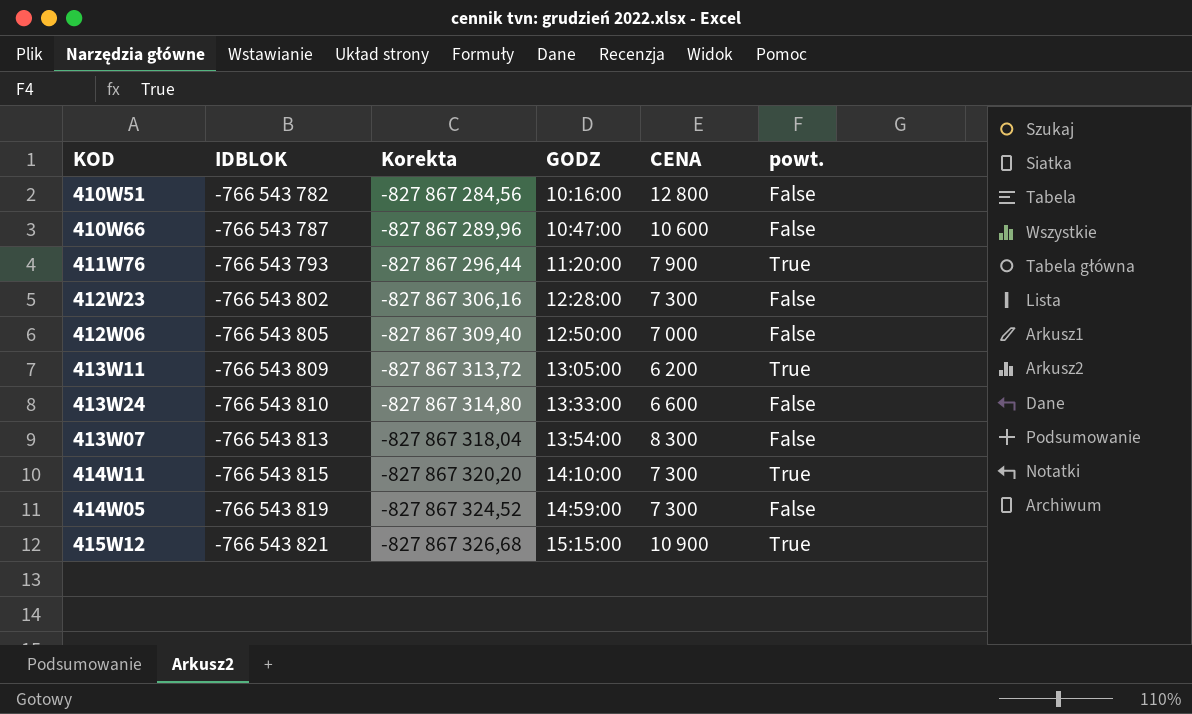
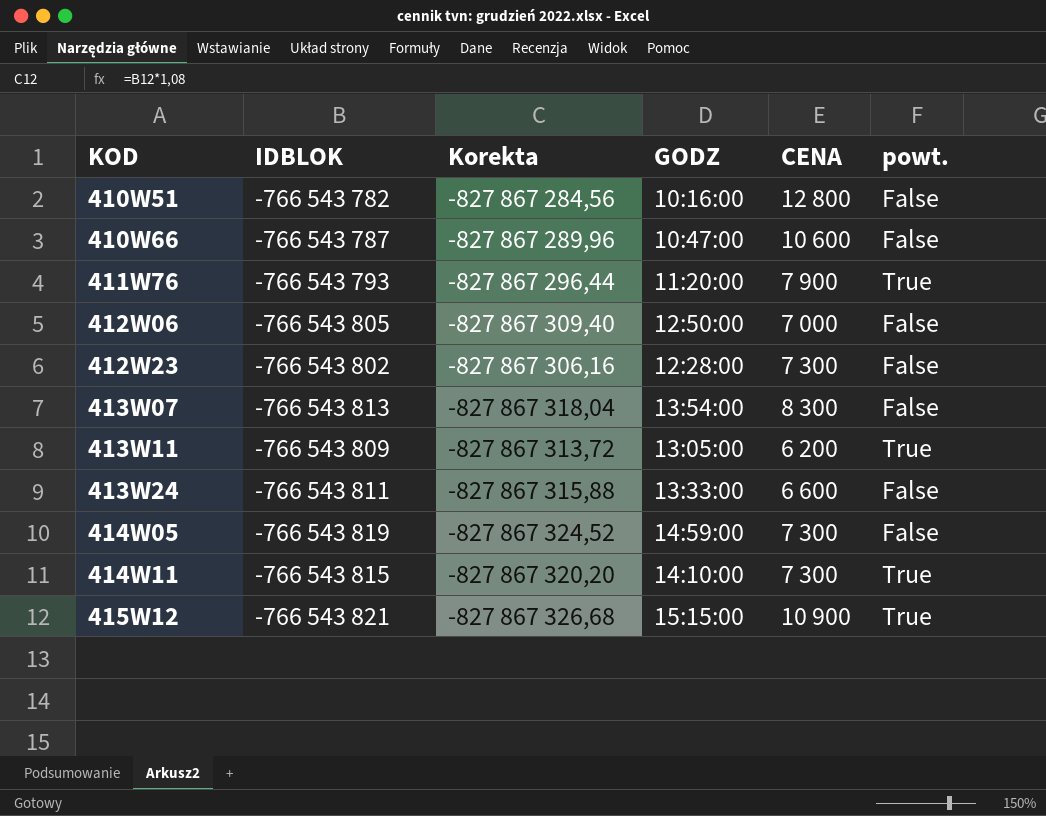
row order: IDBLOK descending -> KOD ascending
413W24 | IDBLOK: -766 543 810 -> -766 543 811
413W24 | Korekta: -827 867 314,80 -> -827 867 315,88

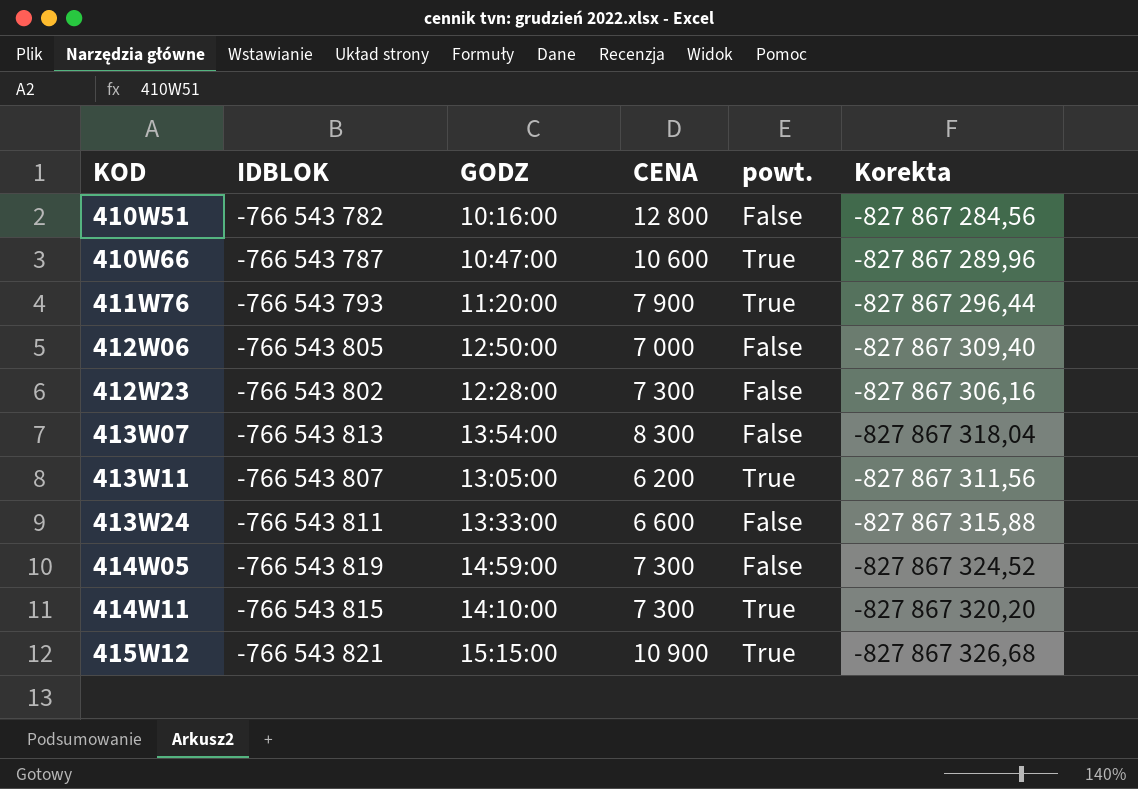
column Korekta | position: 3 -> 6
410W66 | powt.: False -> True
413W11 | IDBLOK: -766 543 809 -> -766 543 807
413W11 | Korekta: -827 867 313,72 -> -827 867 311,56

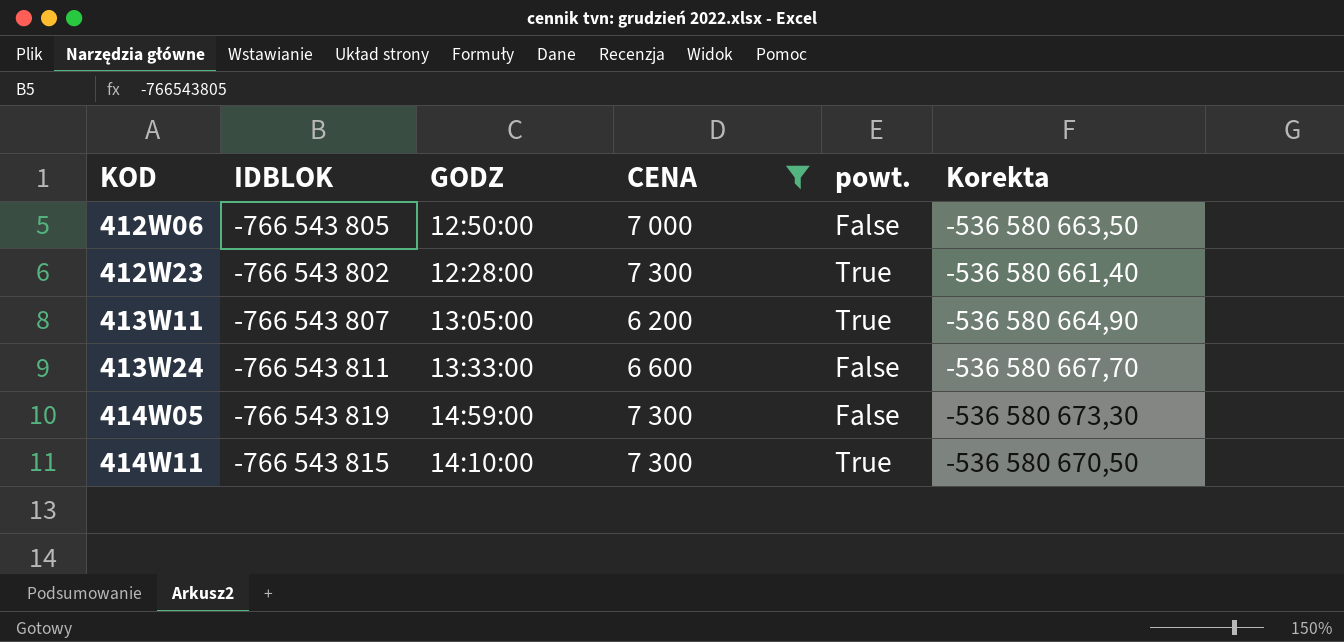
filter: none -> CENA <= 7 300
column Korekta | formula: [IDBLOK] * 1,08 -> [IDBLOK] * 0,7
412W23 | powt.: False -> True

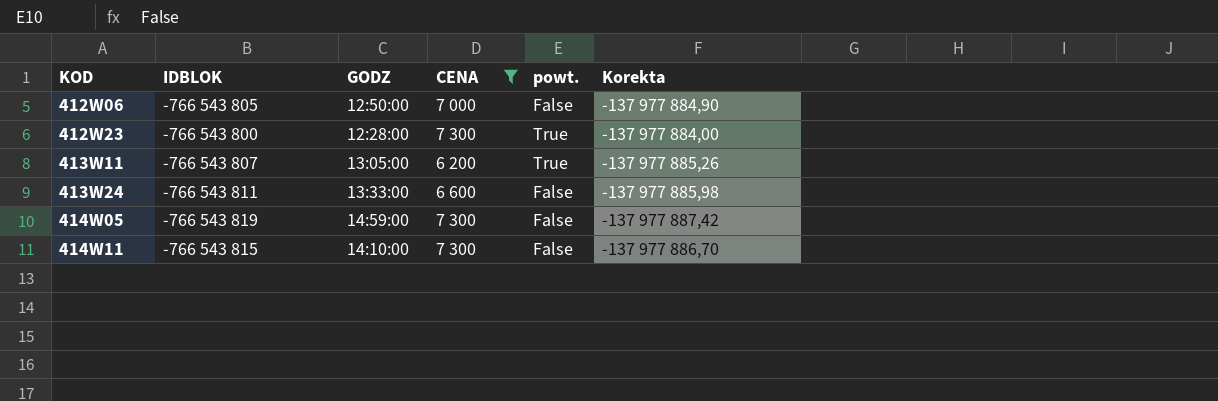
column Korekta | formula: [IDBLOK] * 0,7 -> [IDBLOK] * 0,18
412W23 | IDBLOK: -766 543 802 -> -766 543 800
414W11 | powt.: True -> False

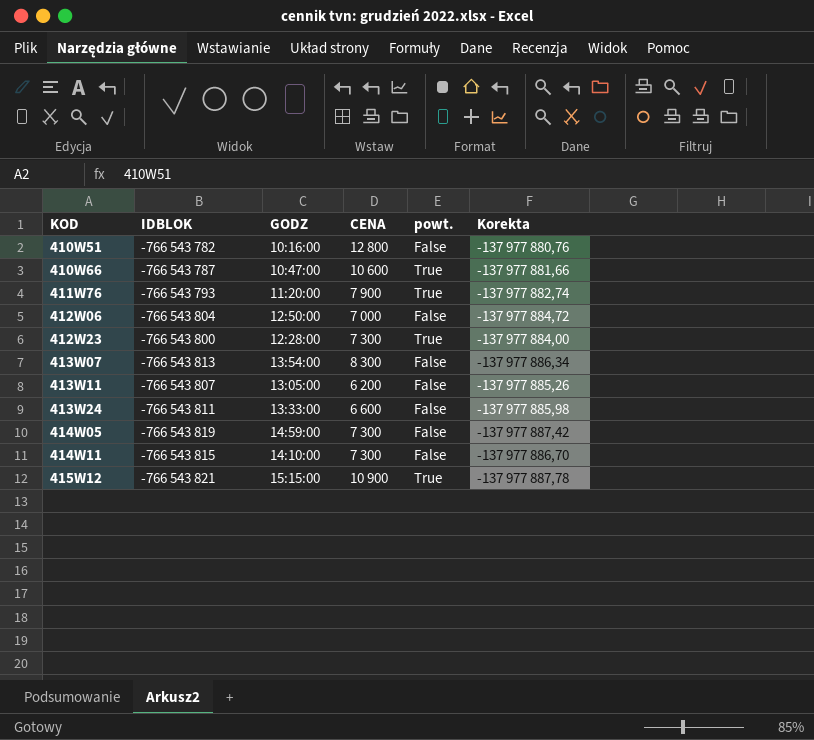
filter: CENA <= 7 300 -> none
412W06 | IDBLOK: -766 543 805 -> -766 543 804
412W06 | Korekta: -137 977 884,90 -> -137 977 884,72
413W11 | powt.: True -> False

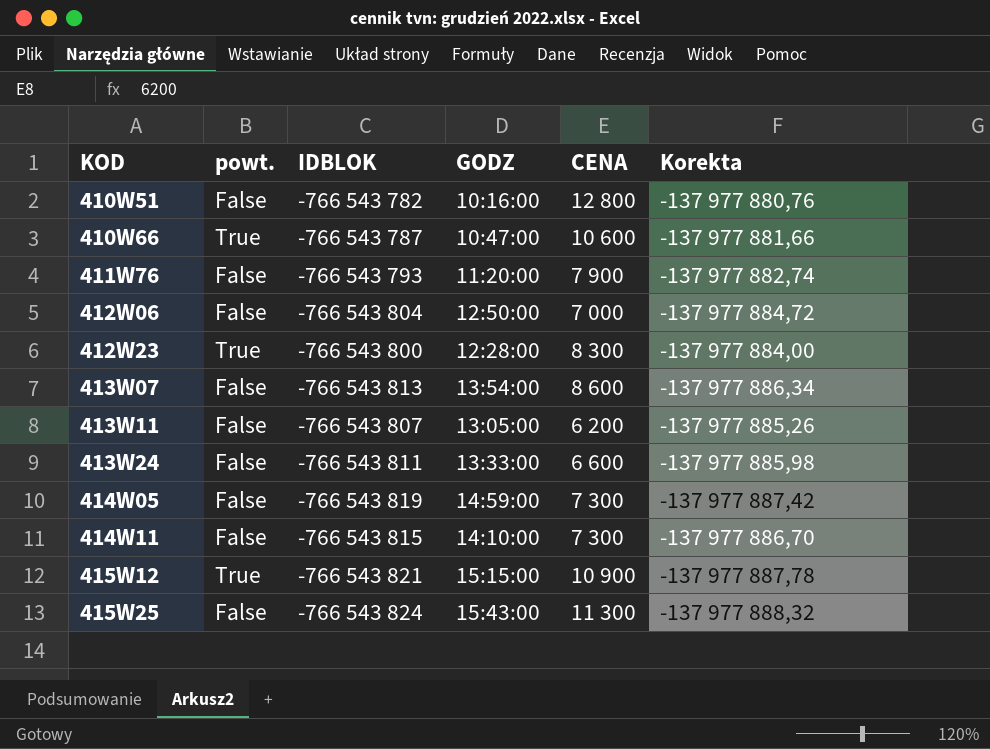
column powt. | position: 5 -> 2
411W76 | powt.: True -> False
412W23 | CENA: 7 300 -> 8 300
413W07 | CENA: 8 300 -> 8 600
row 415W25: none -> False | -766 543 824 | 15:43:00 | 11 300 | -137 977 888,32

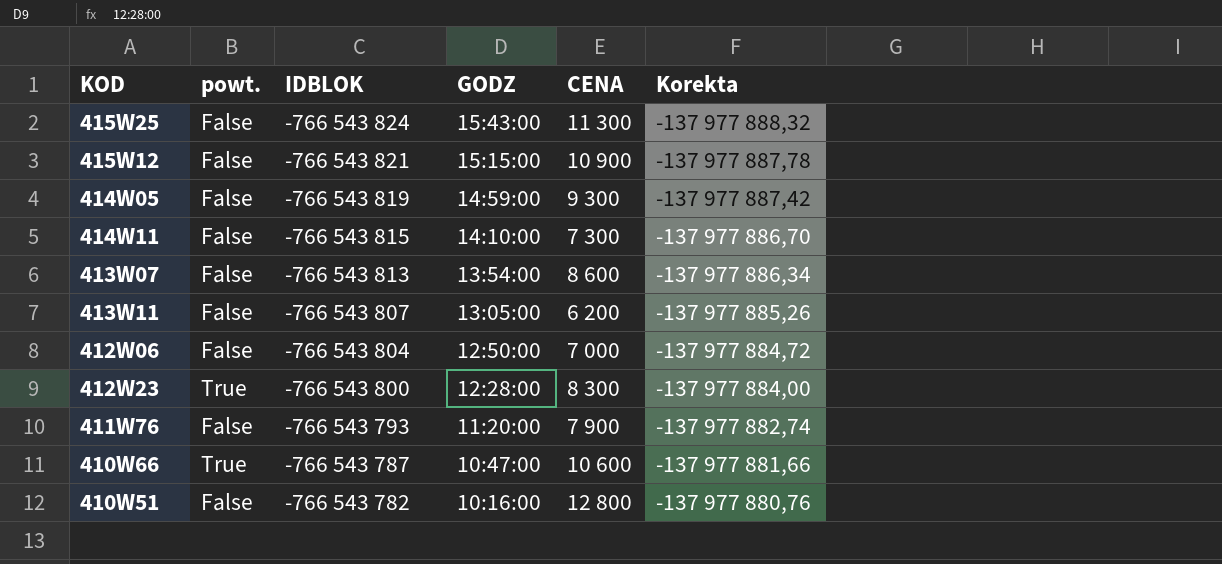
row order: KOD ascending -> IDBLOK ascending
row 413W24: False | -766 543 811 | 13:33:00 | 6 600 | -137 977 885,98 -> none
415W12 | powt.: True -> False
414W05 | CENA: 7 300 -> 9 300

